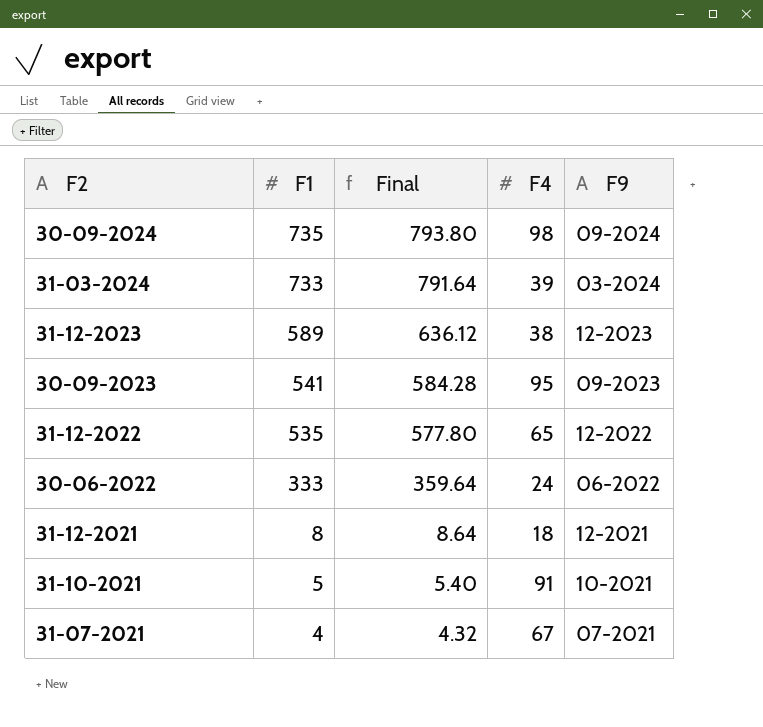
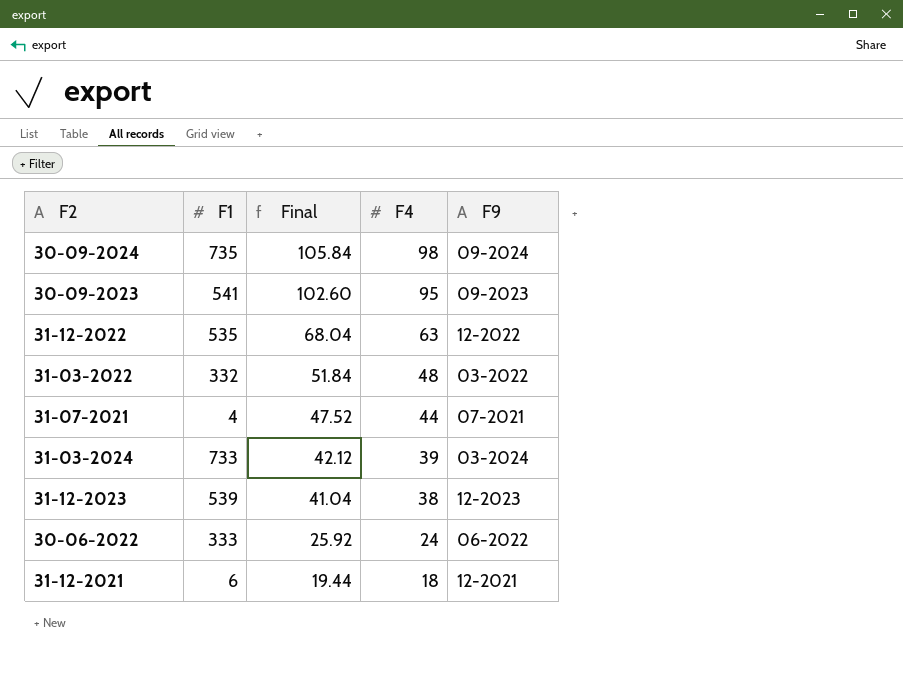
row order: F2 descending -> Final descending
column Final | formula: [F1] * 1.08 -> [F4] * 1.08
row 31-10-2021: 5 | 5.40 | 91 | 10-2021 -> none
31-12-2022 | F4: 65 -> 63
row 31-03-2022: none -> 332 | 51.84 | 48 | 03-2022
31-07-2021 | F4: 67 -> 44
31-12-2023 | F1: 589 -> 539
31-12-2021 | F1: 8 -> 6

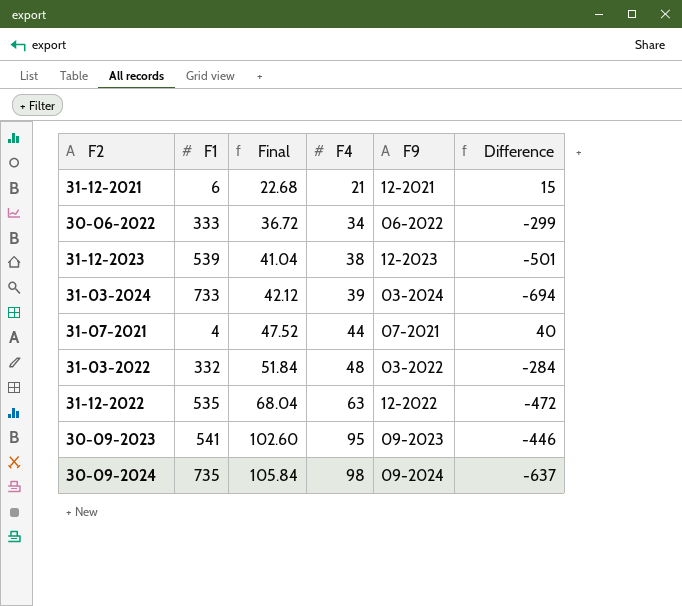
row order: Final descending -> Final ascending
column Difference | formula: none -> [F4] - [F1]
31-12-2021 | Final: 19.44 -> 22.68
31-12-2021 | F4: 18 -> 21
30-06-2022 | Final: 25.92 -> 36.72
30-06-2022 | F4: 24 -> 34

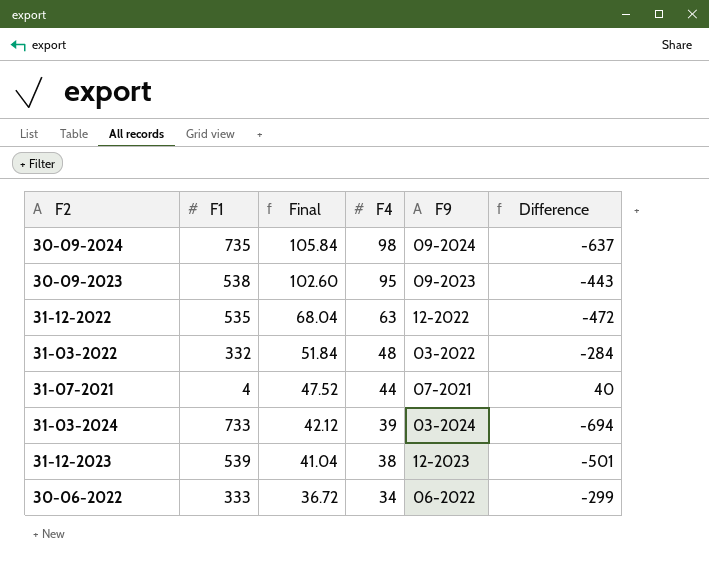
row order: Final ascending -> Final descending
row 31-12-2021: 6 | 22.68 | 21 | 12-2021 | 15 -> none
30-09-2023 | F1: 541 -> 538
30-09-2023 | Difference: -446 -> -443

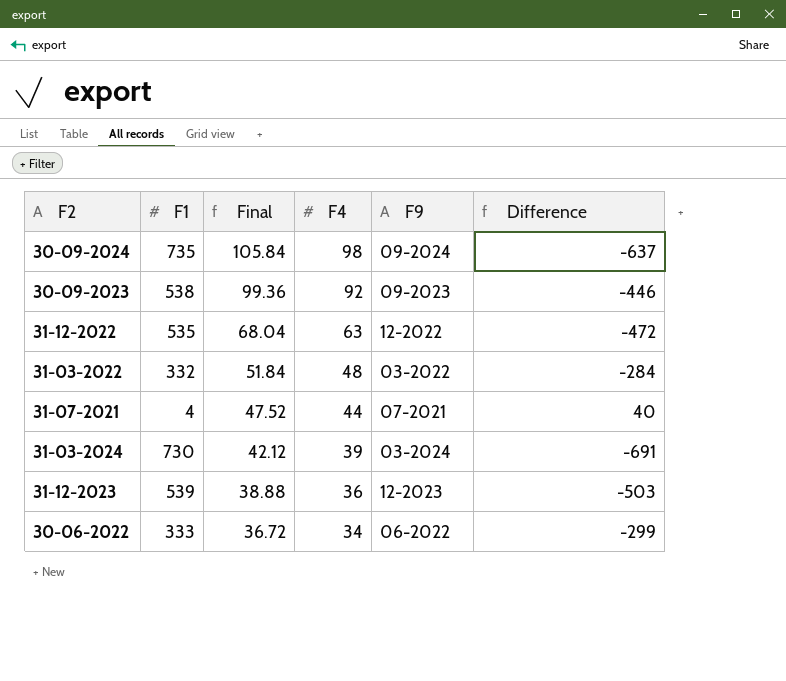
30-09-2023 | Final: 102.60 -> 99.36
30-09-2023 | F4: 95 -> 92
30-09-2023 | Difference: -443 -> -446
31-03-2024 | F1: 733 -> 730
31-03-2024 | Difference: -694 -> -691
31-12-2023 | Final: 41.04 -> 38.88
31-12-2023 | F4: 38 -> 36
31-12-2023 | Difference: -501 -> -503

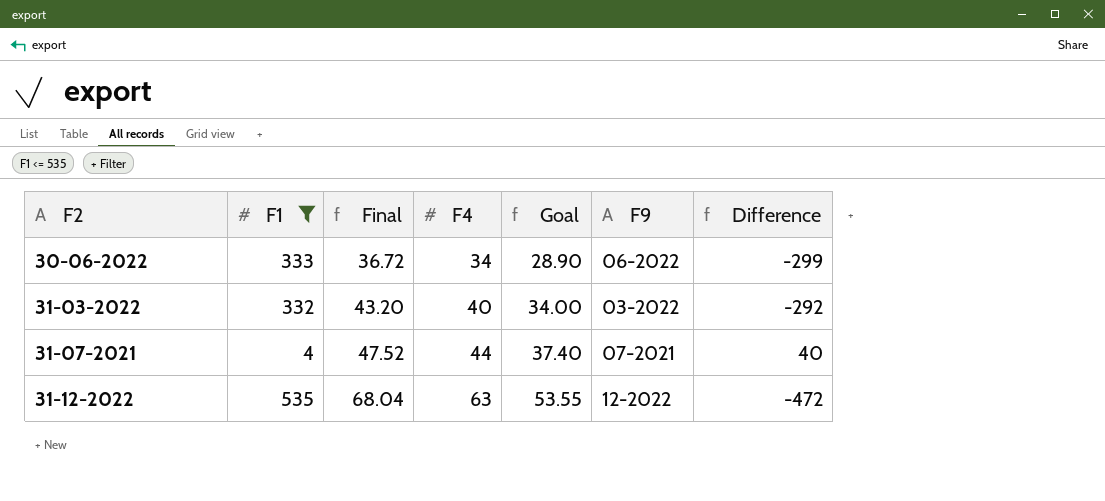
filter: none -> F1 <= 535
row order: Final descending -> Final ascending
column Goal | formula: none -> [F4] * 0.85
31-03-2022 | Final: 51.84 -> 43.20
31-03-2022 | F4: 48 -> 40
31-03-2022 | Difference: -284 -> -292

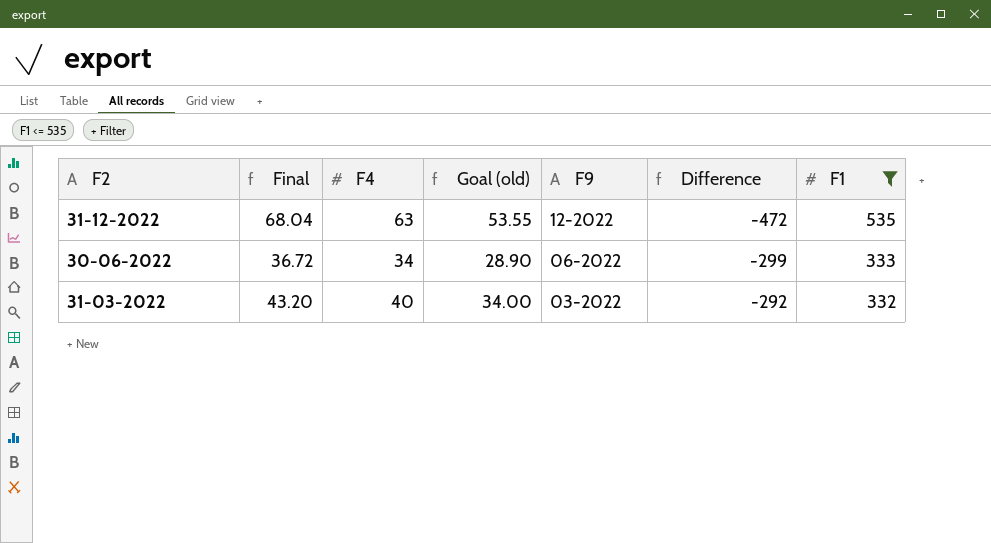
row order: Final ascending -> F2 descending
column name: Goal -> Goal (old)
column F1 | position: 2 -> 7
row 31-07-2021: 4 | 47.52 | 44 | 37.40 | 07-2021 | 40 -> none

